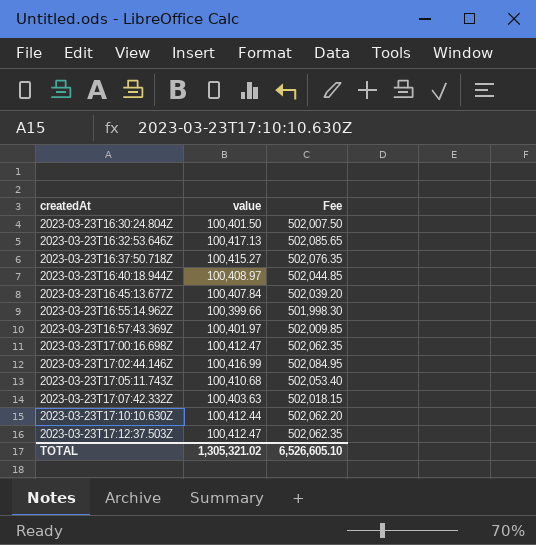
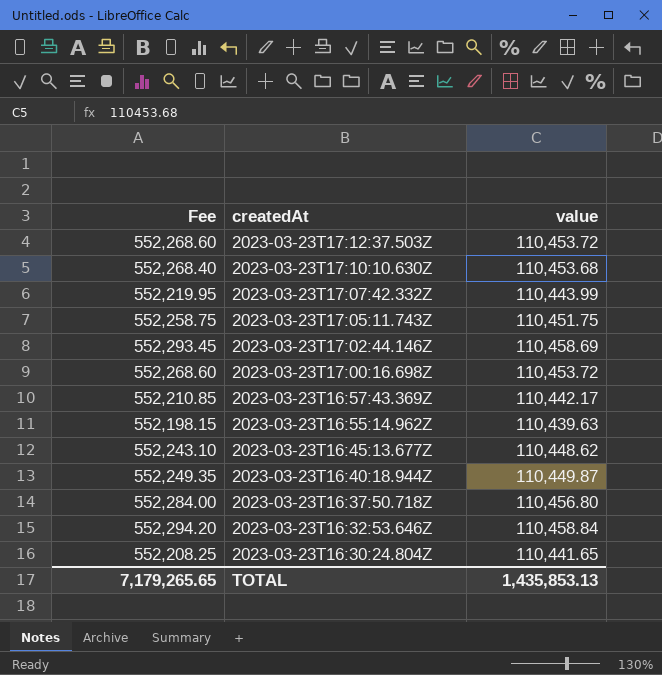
row order: createdAt ascending -> createdAt descending
column Fee | position: 3 -> 1
2023-03-23T17:12:37.503Z | Fee: 502,062.35 -> 552,268.60
2023-03-23T17:12:37.503Z | value: 100,412.47 -> 110,453.72
2023-03-23T17:10:10.630Z | Fee: 502,062.20 -> 552,268.40
2023-03-23T17:10:10.630Z | value: 100,412.44 -> 110,453.68
2023-03-23T17:07:42.332Z | Fee: 502,018.15 -> 552,219.95
2023-03-23T17:07:42.332Z | value: 100,403.63 -> 110,443.99
2023-03-23T17:05:11.743Z | Fee: 502,053.40 -> 552,258.75
2023-03-23T17:05:11.743Z | value: 100,410.68 -> 110,451.75
2023-03-23T17:02:44.146Z | Fee: 502,084.95 -> 552,293.45
2023-03-23T17:02:44.146Z | value: 100,416.99 -> 110,458.69
2023-03-23T17:00:16.698Z | Fee: 502,062.35 -> 552,268.60
2023-03-23T17:00:16.698Z | value: 100,412.47 -> 110,453.72
2023-03-23T16:57:43.369Z | Fee: 502,009.85 -> 552,210.85
2023-03-23T16:57:43.369Z | value: 100,401.97 -> 110,442.17
2023-03-23T16:55:14.962Z | Fee: 501,998.30 -> 552,198.15
2023-03-23T16:55:14.962Z | value: 100,399.66 -> 110,439.63
2023-03-23T16:45:13.677Z | Fee: 502,039.20 -> 552,243.10
2023-03-23T16:45:13.677Z | value: 100,407.84 -> 110,448.62
2023-03-23T16:40:18.944Z | Fee: 502,044.85 -> 552,249.35
2023-03-23T16:40:18.944Z | value: 100,408.97 -> 110,449.87
2023-03-23T16:37:50.718Z | Fee: 502,076.35 -> 552,284.00
2023-03-23T16:37:50.718Z | value: 100,415.27 -> 110,456.80
2023-03-23T16:32:53.646Z | Fee: 502,085.65 -> 552,294.20
2023-03-23T16:32:53.646Z | value: 100,417.13 -> 110,458.84
2023-03-23T16:30:24.804Z | Fee: 502,007.50 -> 552,208.25
2023-03-23T16:30:24.804Z | value: 100,401.50 -> 110,441.65
TOTAL | Fee: 6,526,605.10 -> 7,179,265.65
TOTAL | value: 1,305,321.02 -> 1,435,853.13

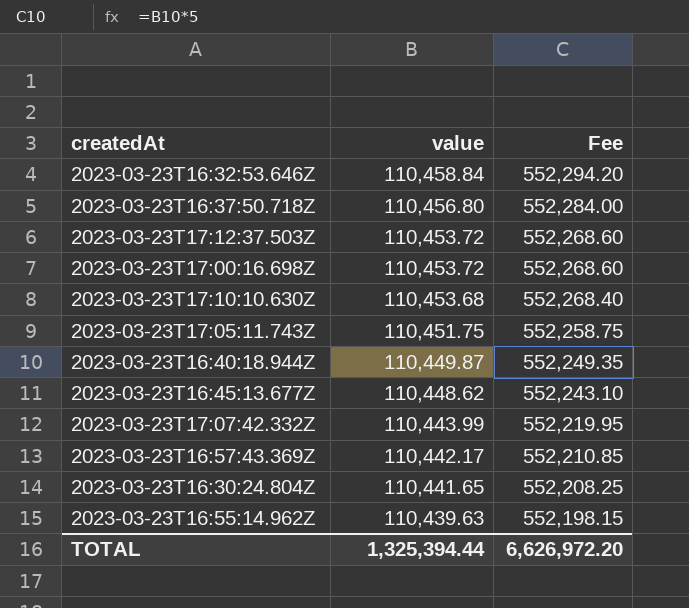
row order: createdAt descending -> value descending
column Fee | position: 1 -> 3
row 2023-03-23T17:02:44.146Z: 552,293.45 | 110,458.69 -> none
TOTAL | value: 1,435,853.13 -> 1,325,394.44
TOTAL | Fee: 7,179,265.65 -> 6,626,972.20

